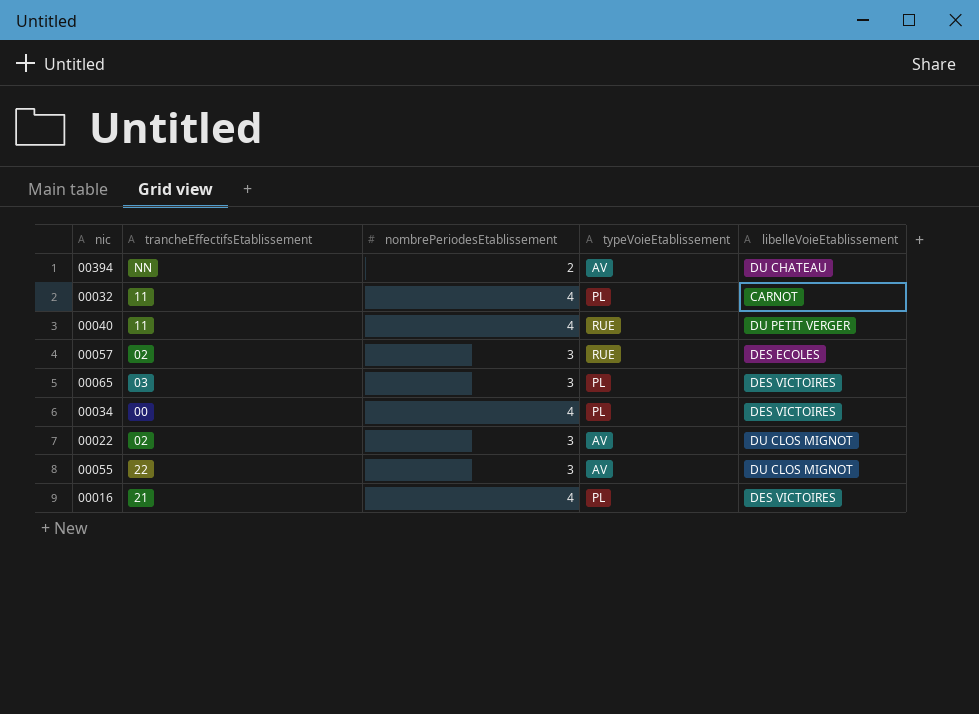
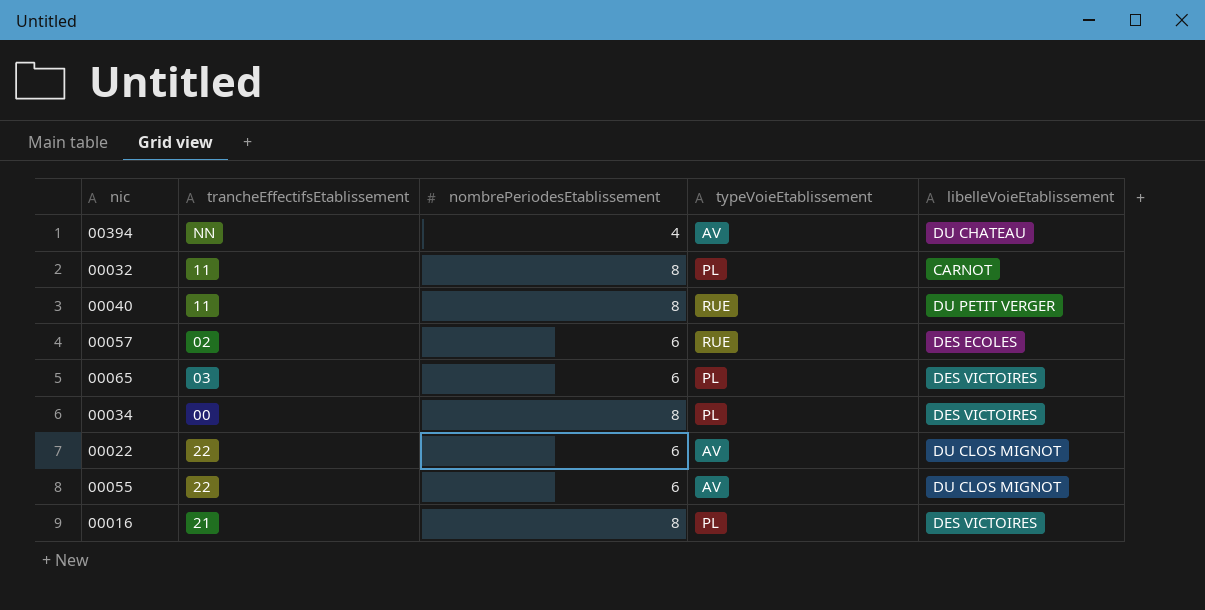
00394 | nombrePeriodesEtablissement: 2 -> 4
00032 | nombrePeriodesEtablissement: 4 -> 8
00040 | nombrePeriodesEtablissement: 4 -> 8
00057 | nombrePeriodesEtablissement: 3 -> 6
00065 | nombrePeriodesEtablissement: 3 -> 6
00034 | nombrePeriodesEtablissement: 4 -> 8
00022 | trancheEffectifsEtablissement: 02 -> 22
00022 | nombrePeriodesEtablissement: 3 -> 6
00055 | nombrePeriodesEtablissement: 3 -> 6
00016 | nombrePeriodesEtablissement: 4 -> 8

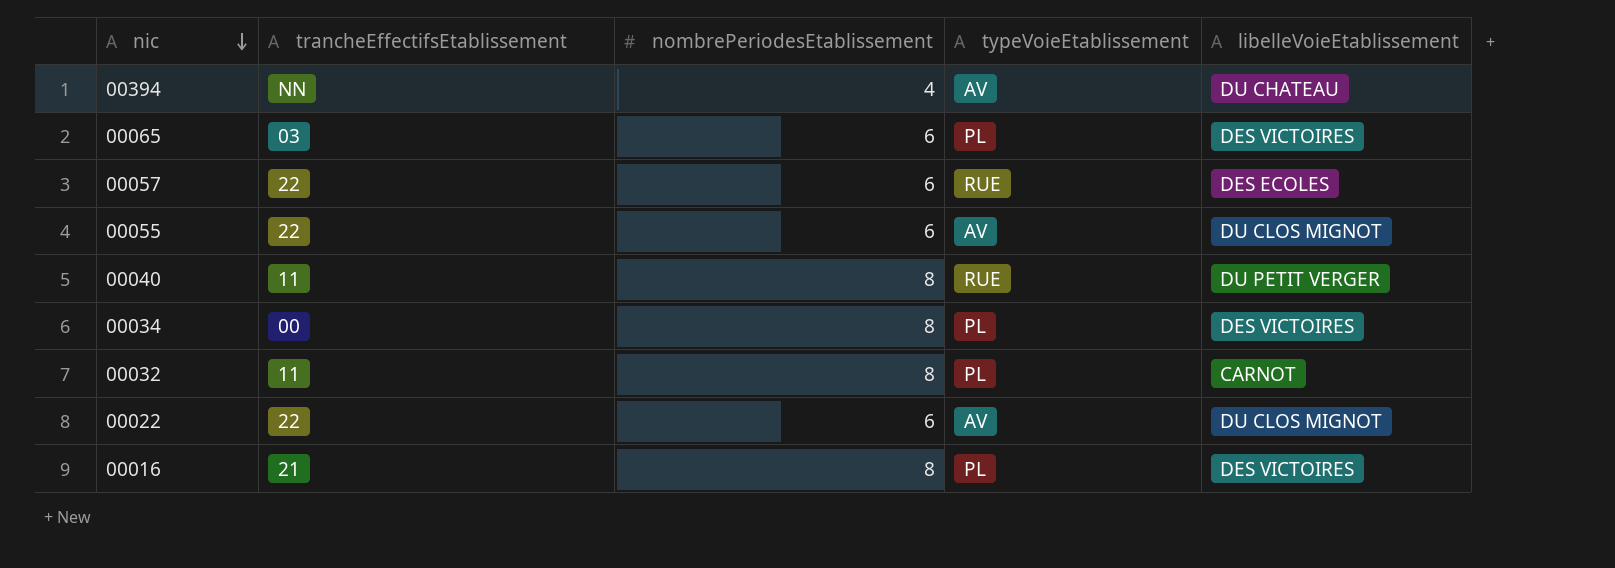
row order: none -> nic descending
00057 | trancheEffectifsEtablissement: 02 -> 22

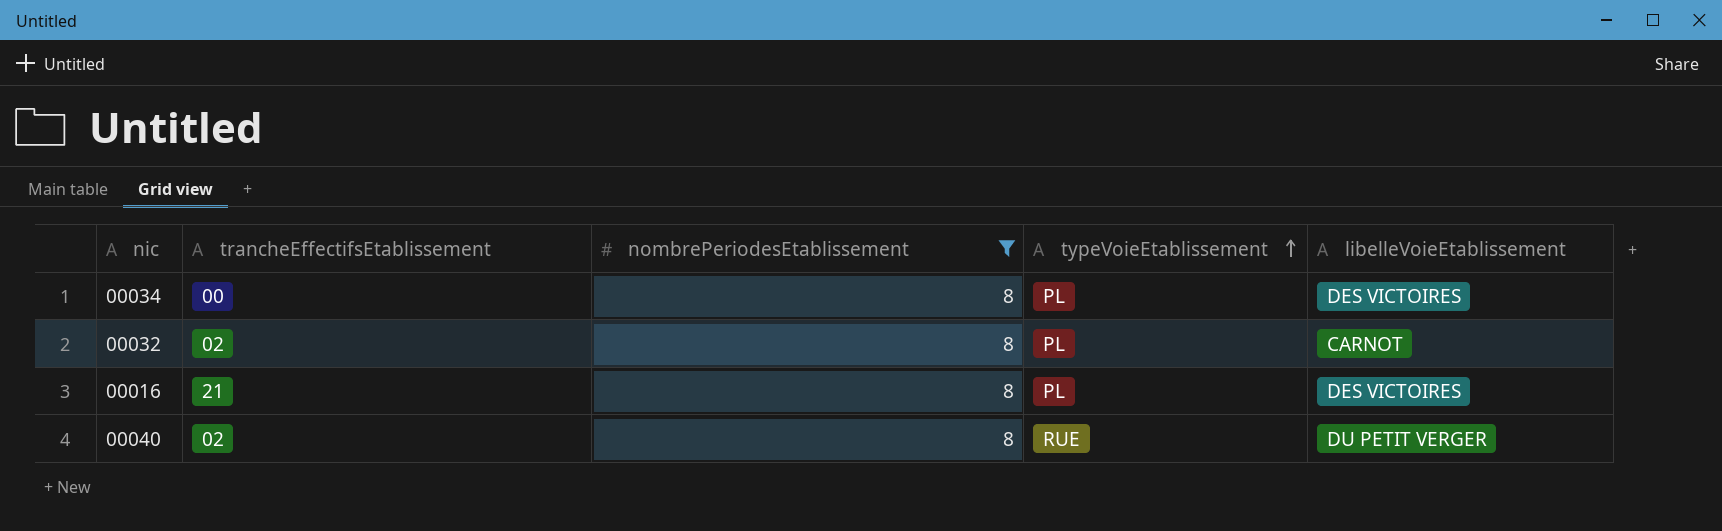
filter: none -> nombrePeriodesEtablissement = 8
row order: nic descending -> typeVoieEtablissement ascending
00032 | trancheEffectifsEtablissement: 11 -> 02
00040 | trancheEffectifsEtablissement: 11 -> 02

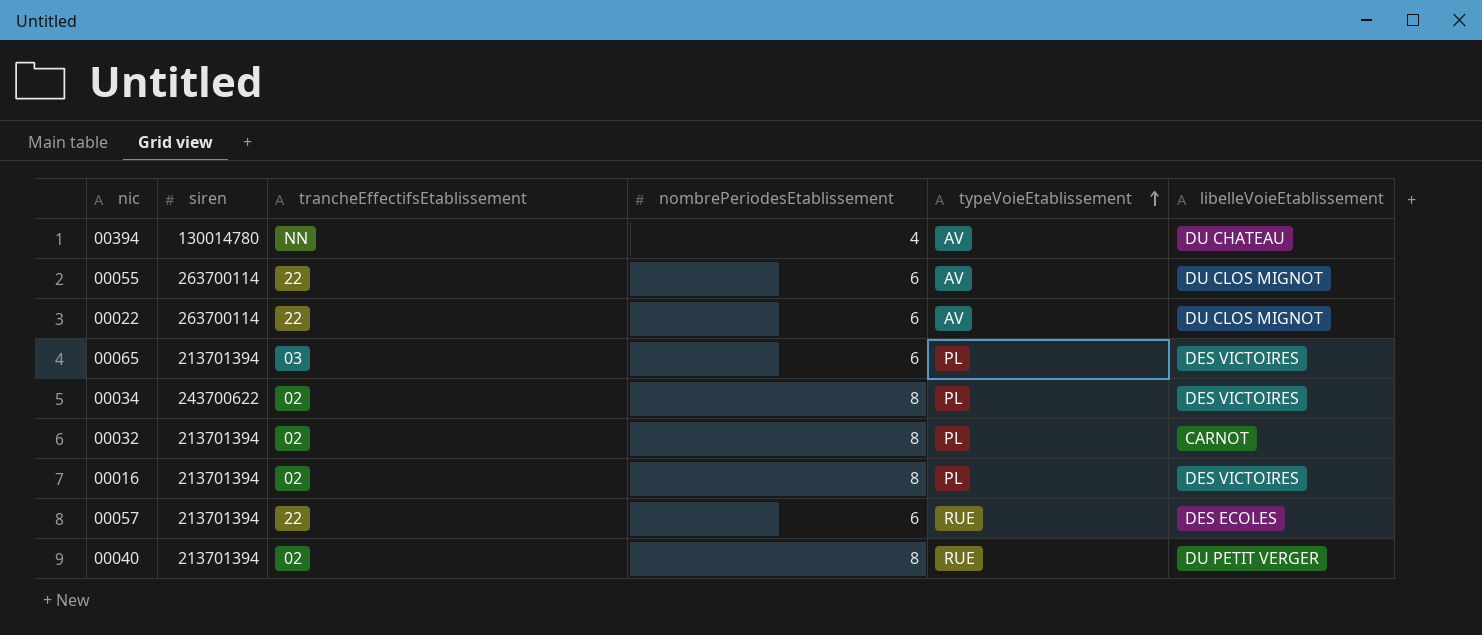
filter: nombrePeriodesEtablissement = 8 -> none
column siren | position: none -> 2
00034 | trancheEffectifsEtablissement: 00 -> 02
00016 | trancheEffectifsEtablissement: 21 -> 02

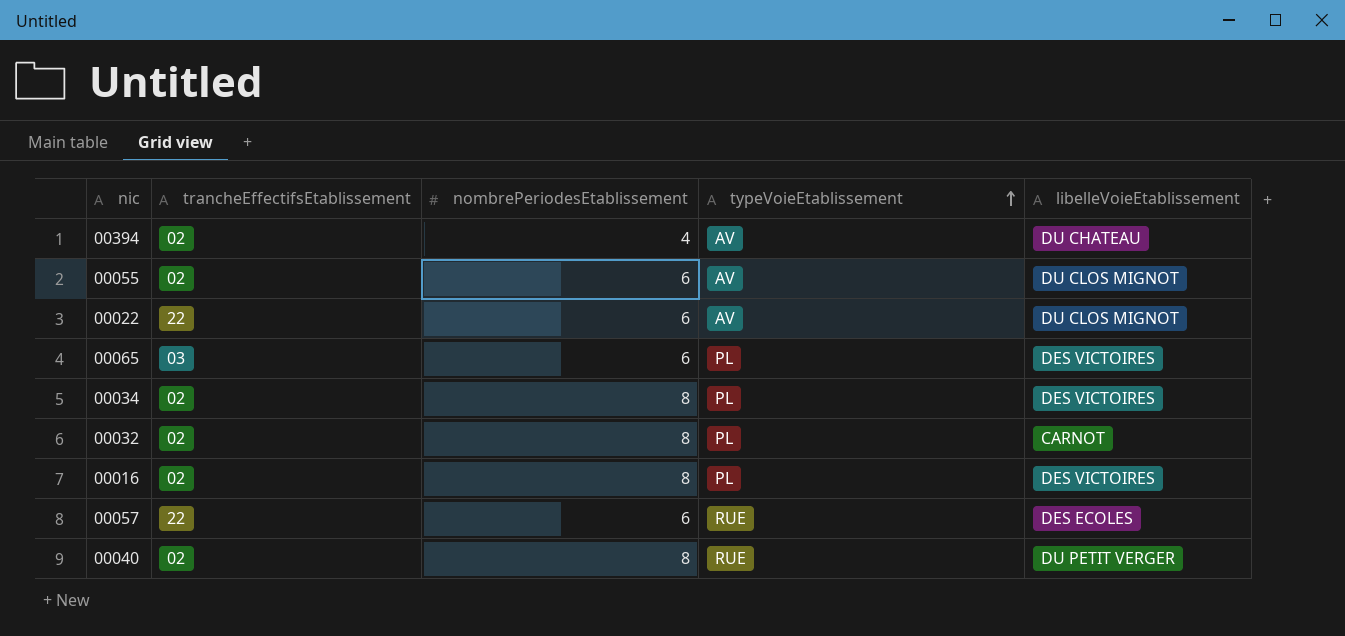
column siren | position: 2 -> none
00394 | trancheEffectifsEtablissement: NN -> 02
00055 | trancheEffectifsEtablissement: 22 -> 02

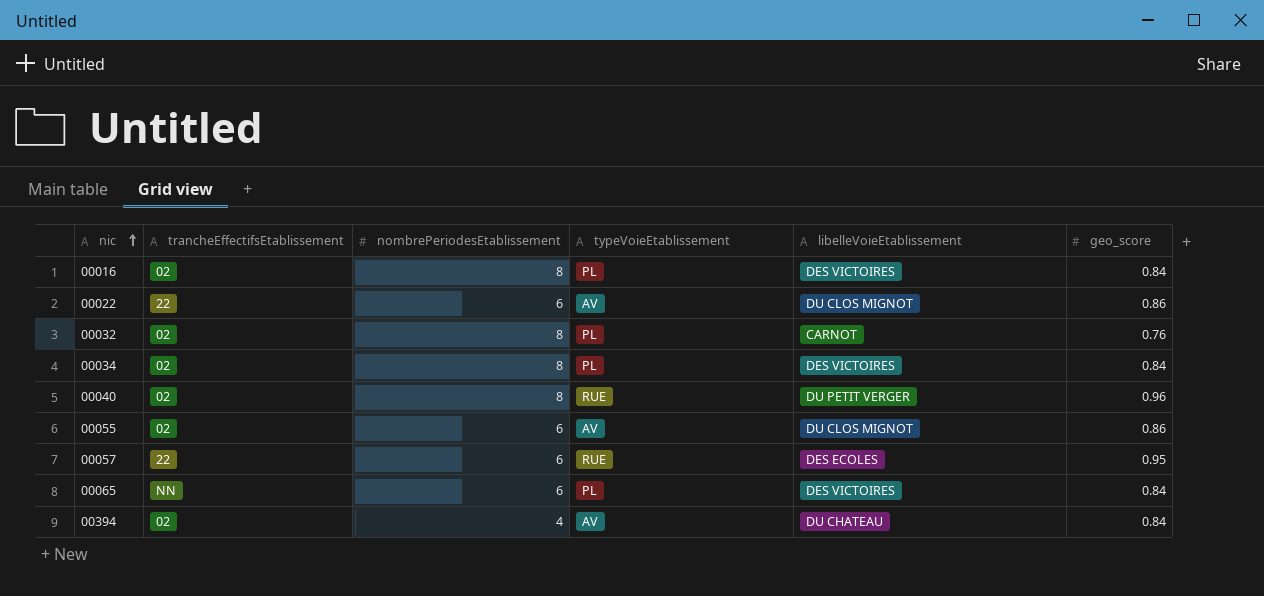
row order: typeVoieEtablissement ascending -> nic ascending
column geo_score | position: none -> 6
00065 | trancheEffectifsEtablissement: 03 -> NN

